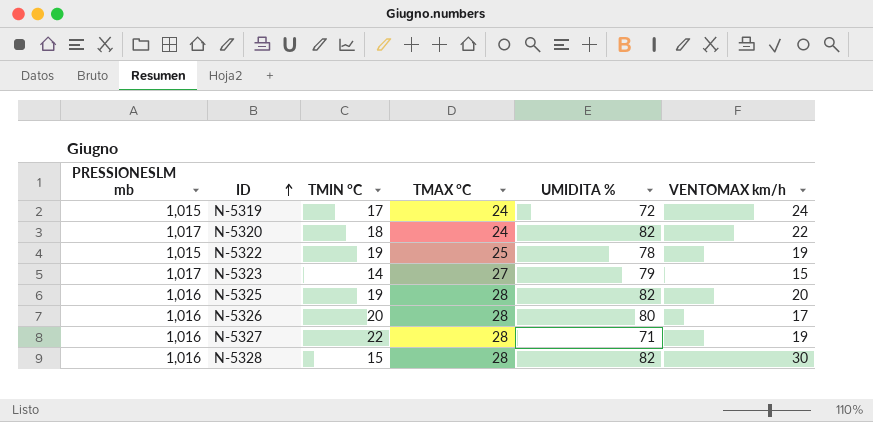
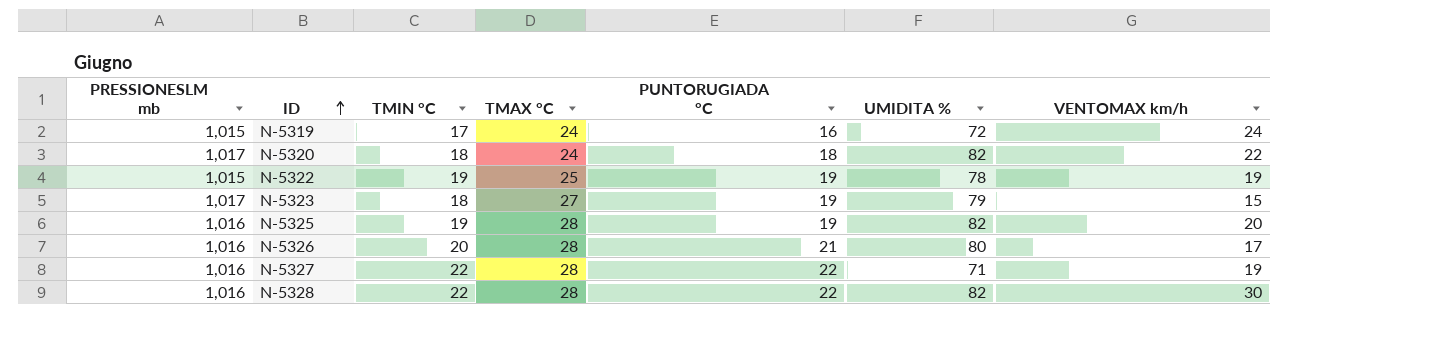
column PUNTORUGIADA °C | position: none -> 5
N-5323 | TMIN °C: 14 -> 18
N-5328 | TMIN °C: 15 -> 22

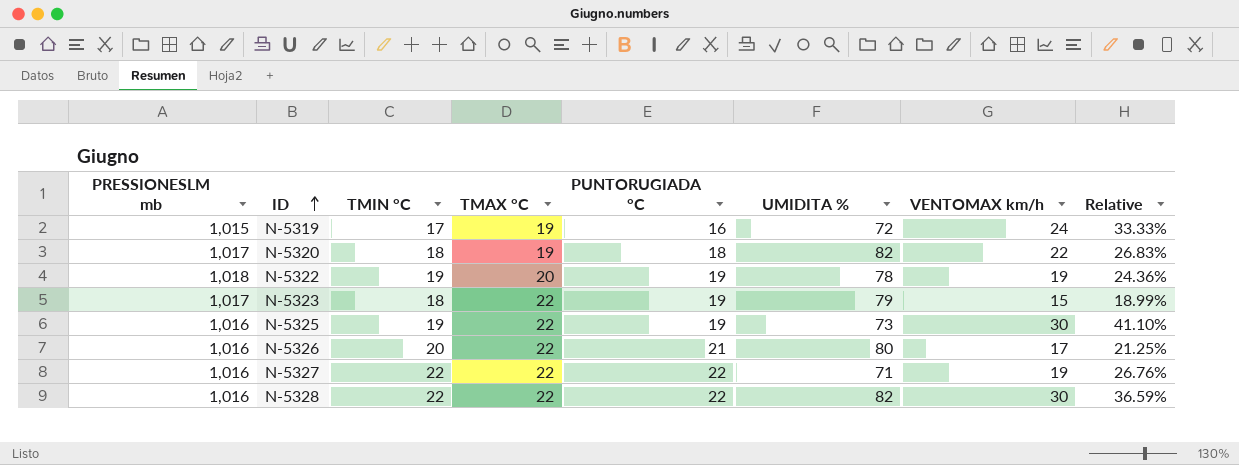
column Relative | formula: none -> [VENTOMAX km/h] / [UMIDITA %]
N-5319 | TMAX °C: 24 -> 19
N-5320 | TMAX °C: 24 -> 19
N-5322 | PRESSIONESLM mb: 1,015 -> 1,018
N-5322 | TMAX °C: 25 -> 20
N-5323 | TMAX °C: 27 -> 22
N-5325 | TMAX °C: 28 -> 22
N-5325 | UMIDITA %: 82 -> 73
N-5325 | VENTOMAX km/h: 20 -> 30
N-5326 | TMAX °C: 28 -> 22
N-5327 | TMAX °C: 28 -> 22
N-5328 | TMAX °C: 28 -> 22

